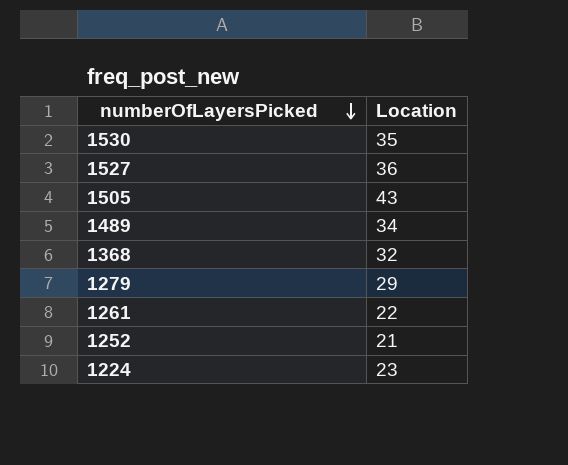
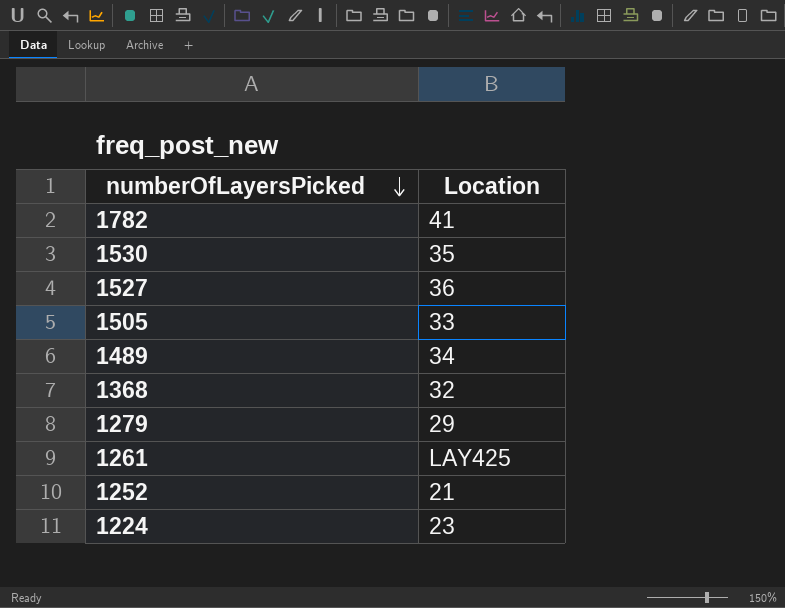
row 1782: none -> 41
1505 | Location: 43 -> 33
1261 | Location: 22 -> LAY425

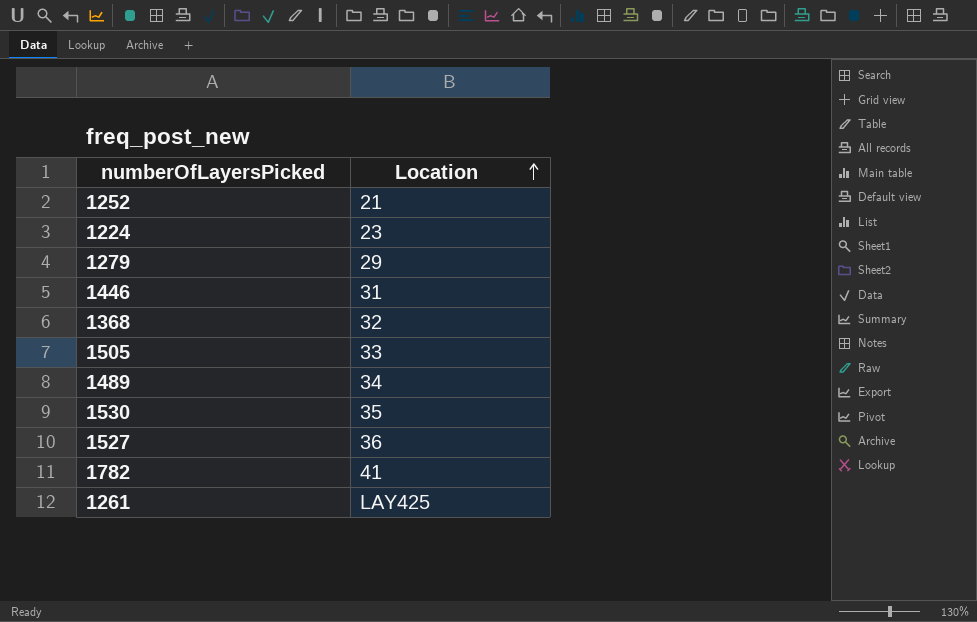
row order: numberOfLayersPicked descending -> Location ascending
row 1446: none -> 31

